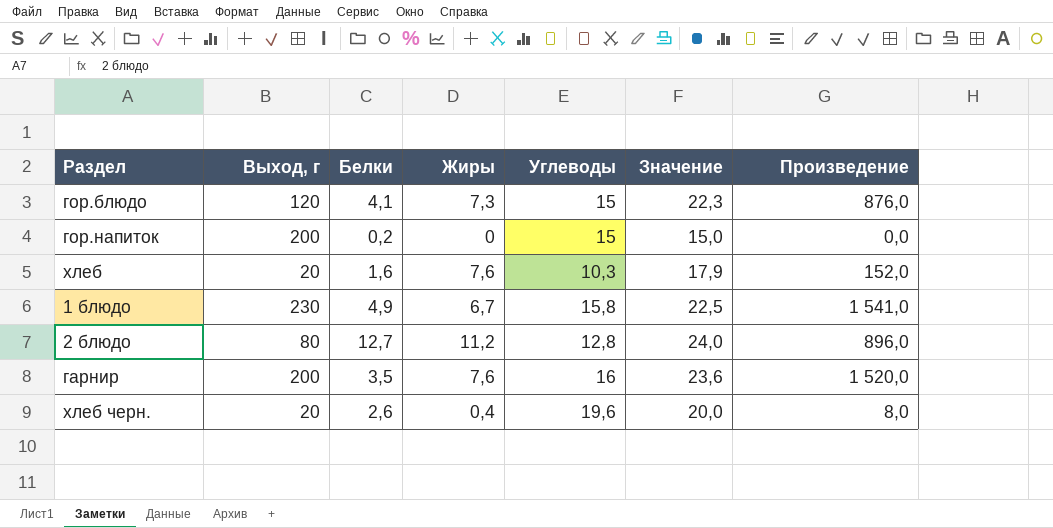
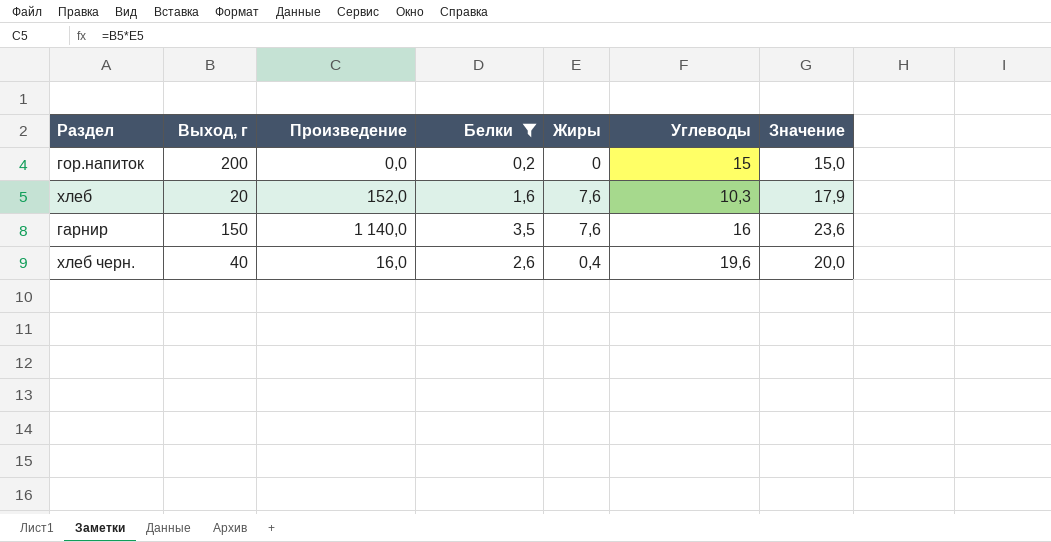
filter: none -> Белки <= 3,5
column Произведение | position: 7 -> 3
гарнир | Выход, г: 200 -> 150
гарнир | Произведение: 1 520,0 -> 1 140,0
хлеб черн. | Выход, г: 20 -> 40
хлеб черн. | Произведение: 8,0 -> 16,0

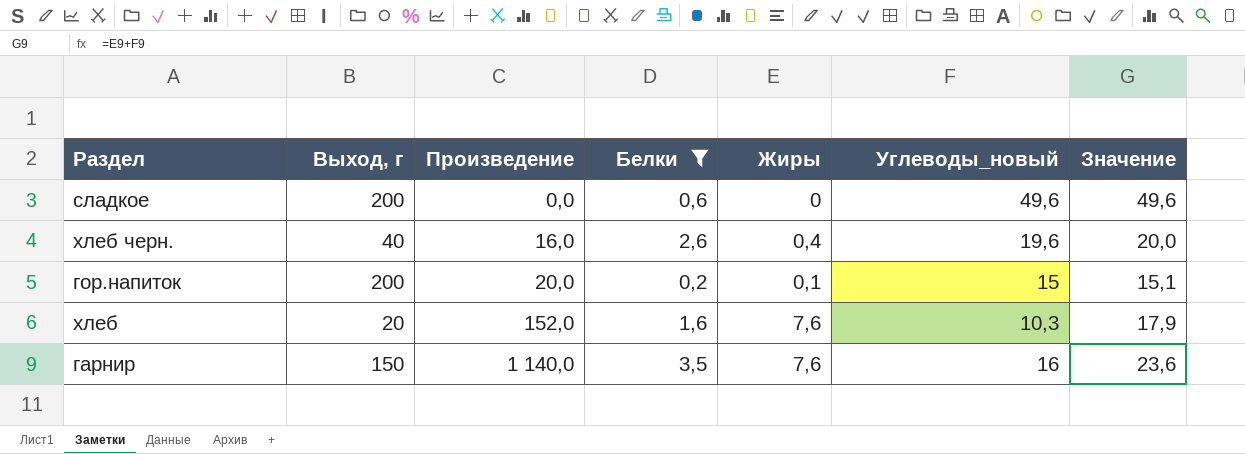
row order: none -> Произведение ascending
column name: Углеводы -> Углеводы_новый
row сладкое: none -> 200 | 0,0 | 0,6 | 0 | 49,6 | 49,6
гор.напиток | Произведение: 0,0 -> 20,0
гор.напиток | Жиры: 0 -> 0,1
гор.напиток | Значение: 15,0 -> 15,1

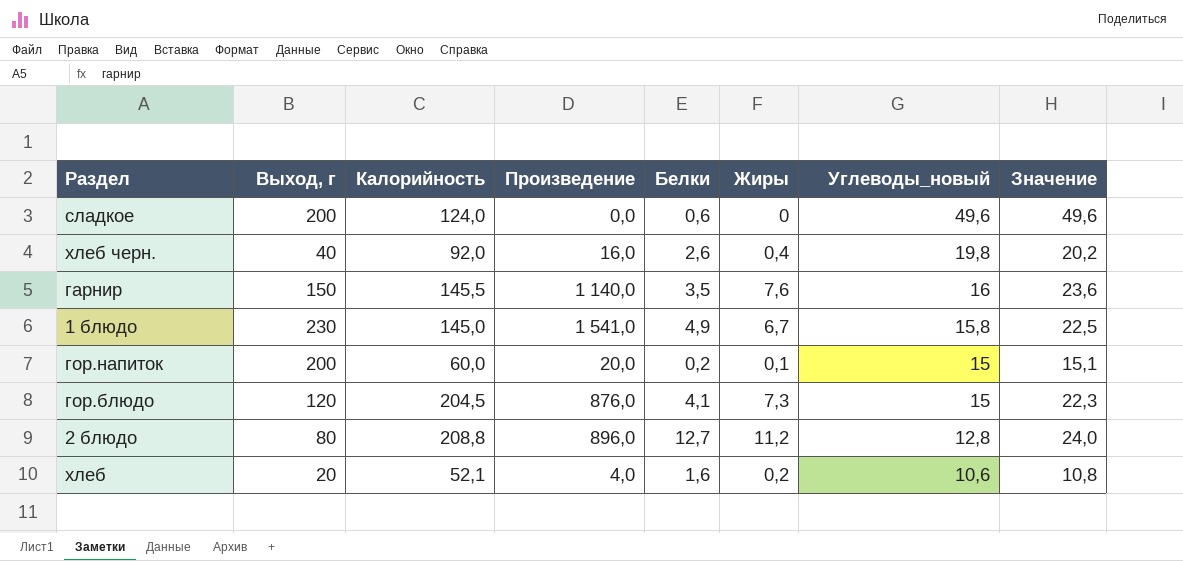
filter: Белки <= 3,5 -> none
row order: Произведение ascending -> Углеводы_новый descending
column Калорийность | position: none -> 3
хлеб черн. | Углеводы_новый: 19,6 -> 19,8
хлеб черн. | Значение: 20,0 -> 20,2
хлеб | Произведение: 152,0 -> 4,0
хлеб | Жиры: 7,6 -> 0,2
хлеб | Углеводы_новый: 10,3 -> 10,6
хлеб | Значение: 17,9 -> 10,8

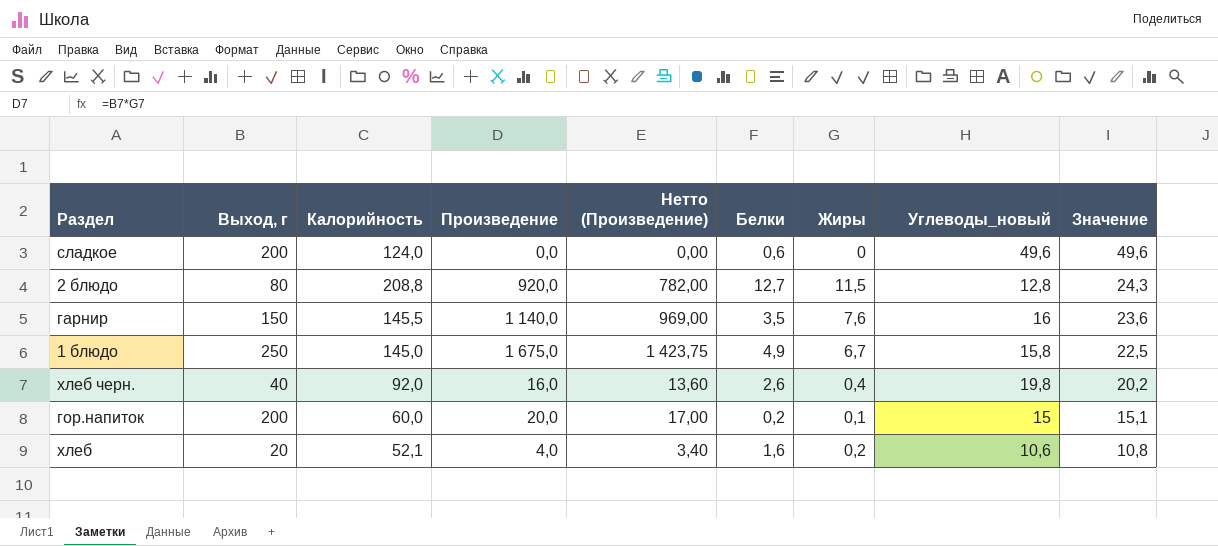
row order: Углеводы_новый descending -> Значение descending
column Нетто (Произведение) | formula: none -> [Произведение] * 0,85
row гор.блюдо: 120 | 204,5 | 876,0 | 4,1 | 7,3 | 15 | 22,3 -> none
2 блюдо | Произведение: 896,0 -> 920,0
2 блюдо | Жиры: 11,2 -> 11,5
2 блюдо | Значение: 24,0 -> 24,3
1 блюдо | Выход, г: 230 -> 250
1 блюдо | Произведение: 1 541,0 -> 1 675,0

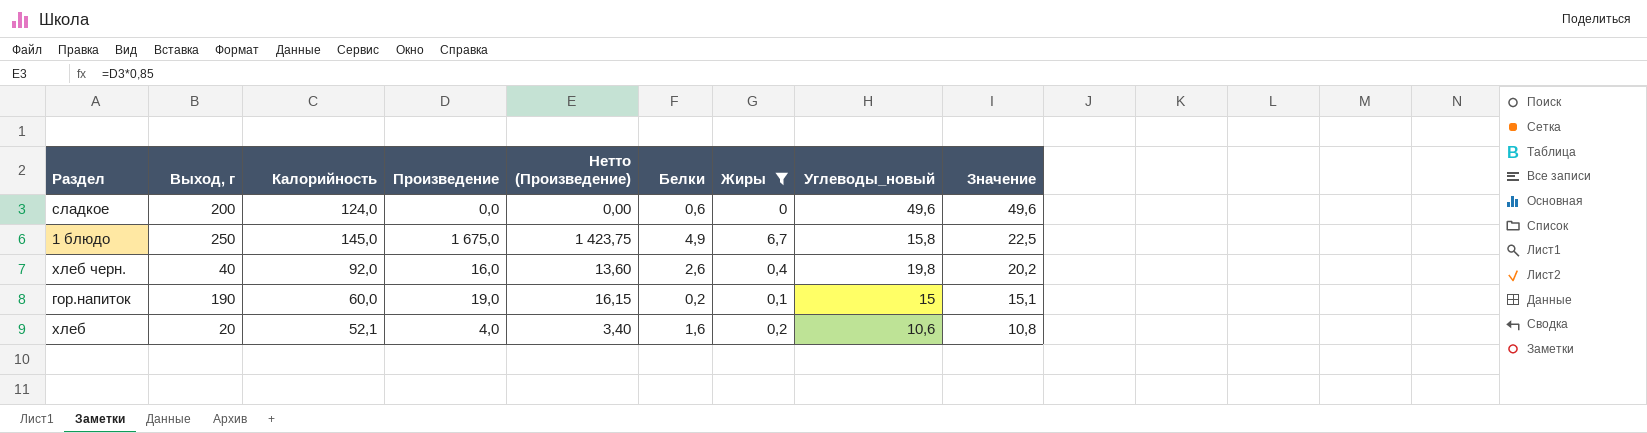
filter: none -> Жиры <= 6,7
гор.напиток | Выход, г: 200 -> 190
гор.напиток | Произведение: 20,0 -> 19,0
гор.напиток | Нетто (Произведение): 17,00 -> 16,15

